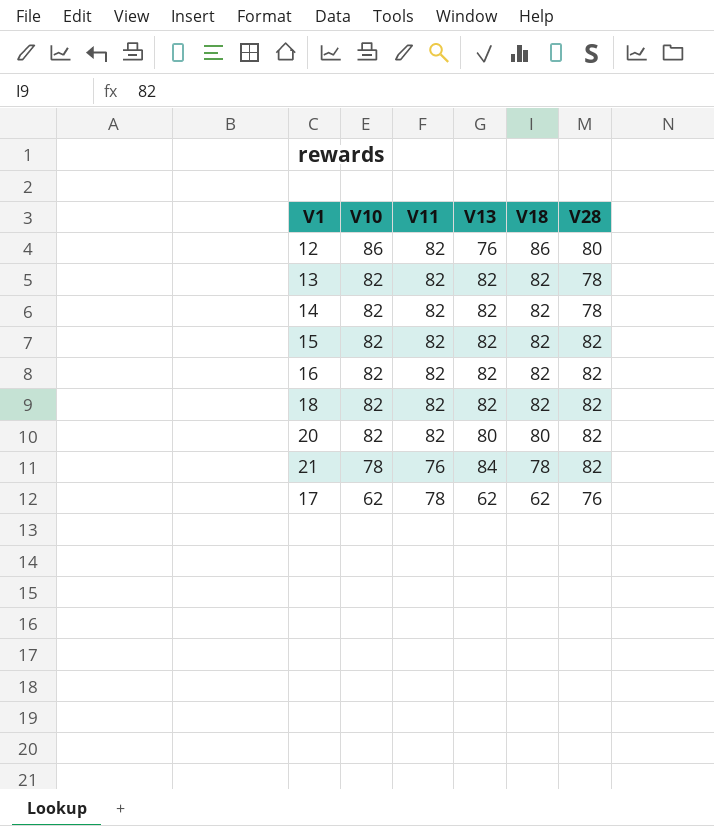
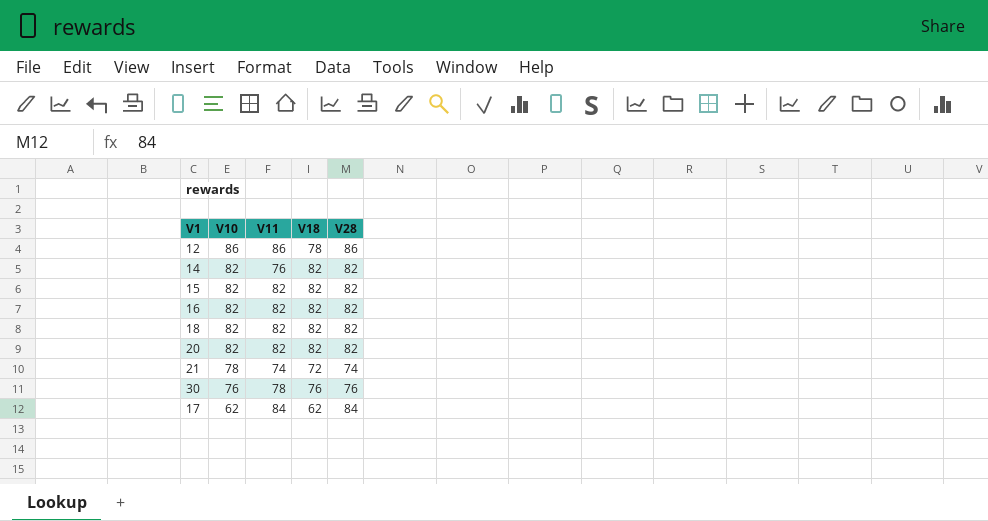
column V13 | position: 4 -> none
row 13: 82 | 82 | 82 | 82 | 78 -> none
12 | V11: 82 -> 86
12 | V18: 86 -> 78
12 | V28: 80 -> 86
14 | V11: 82 -> 76
14 | V28: 78 -> 82
20 | V18: 80 -> 82
21 | V11: 76 -> 74
21 | V18: 78 -> 72
21 | V28: 82 -> 74
row 30: none -> 76 | 78 | 76 | 76
17 | V11: 78 -> 84
17 | V28: 76 -> 84

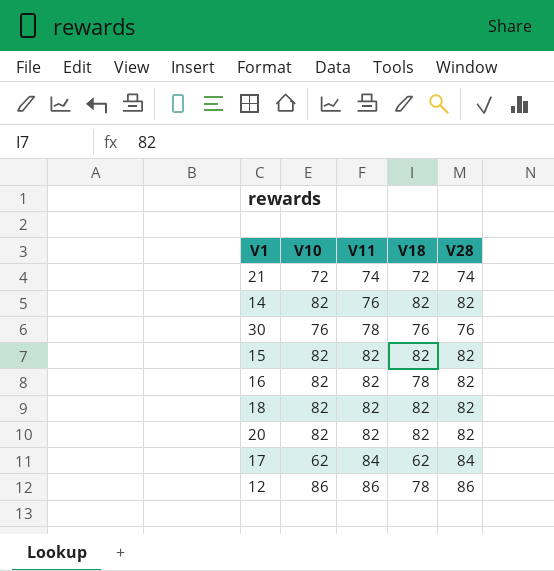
row order: V10 descending -> V11 ascending
21 | V10: 78 -> 72
16 | V18: 82 -> 78

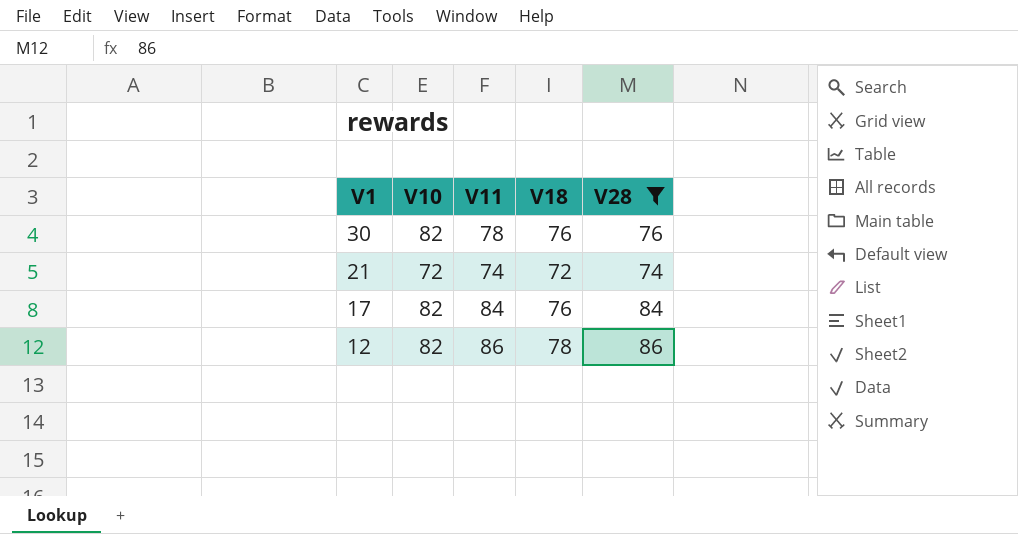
filter: none -> V28 != 82
row order: V11 ascending -> V1 descending
30 | V10: 76 -> 82
17 | V10: 62 -> 82
17 | V18: 62 -> 76
12 | V10: 86 -> 82

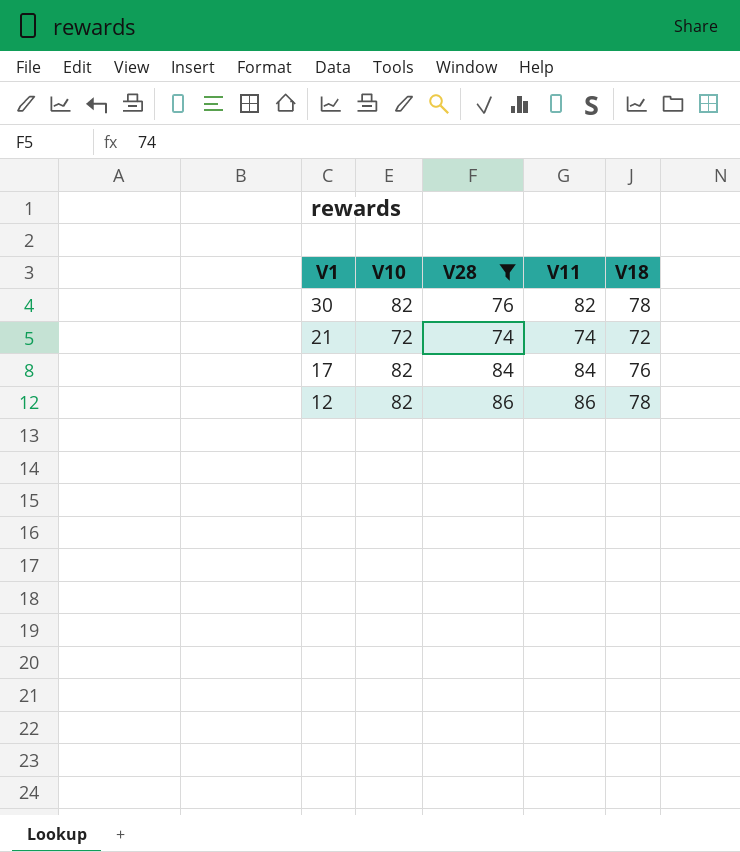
column V28 | position: 5 -> 3
30 | V11: 78 -> 82
30 | V18: 76 -> 78

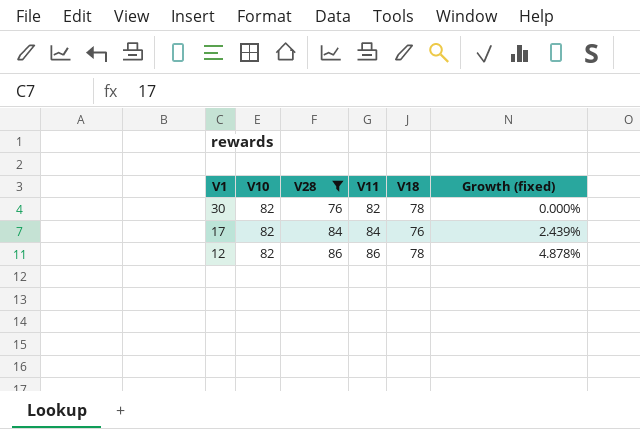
column Growth (fixed) | formula: none -> ([V11] - [V10]) / [V10]
row 21: 72 | 74 | 74 | 72 -> none

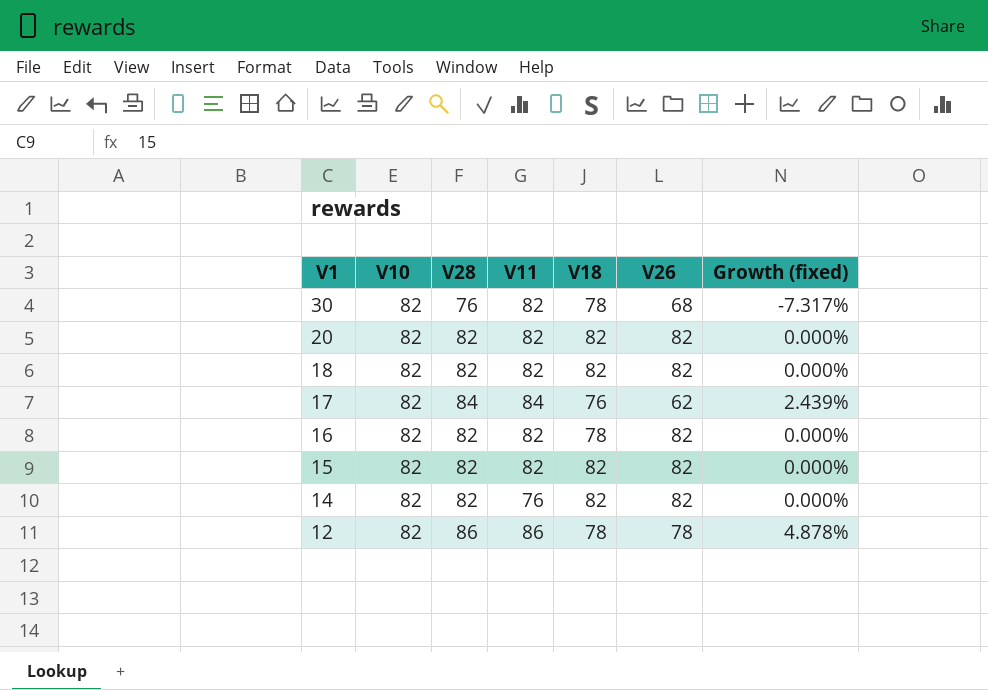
filter: V28 != 82 -> none
column V26 | position: none -> 6
column Growth (fixed) | formula: ([V11] - [V10]) / [V10] -> ([V28] - [V10]) / [V10]

